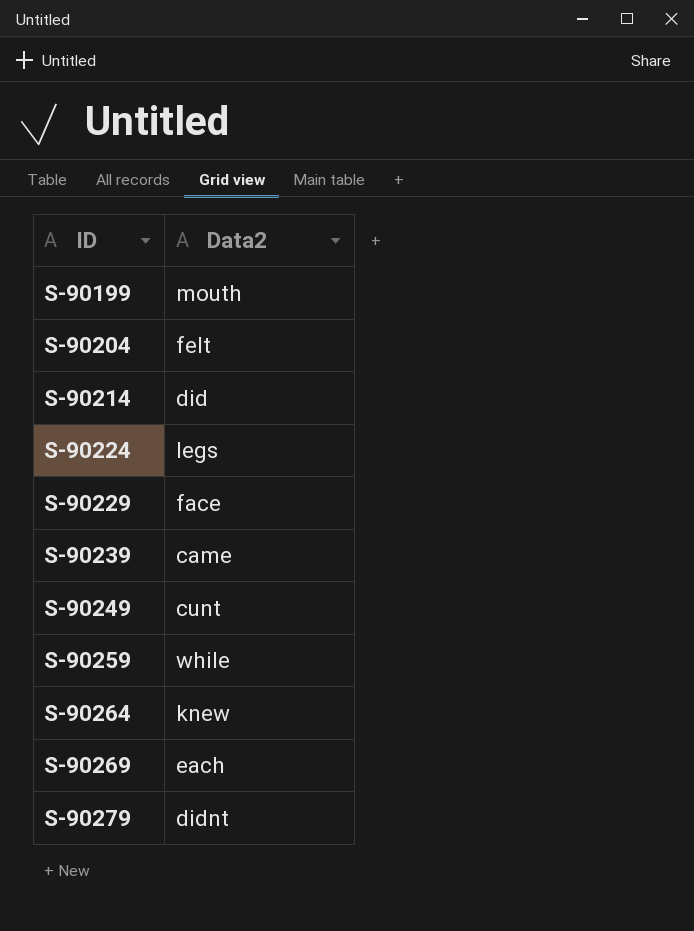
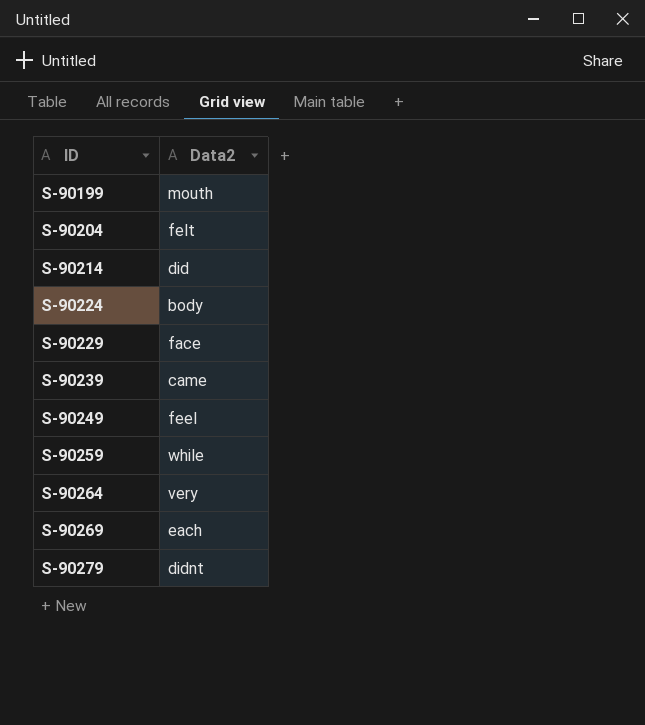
S-90224 | Data2: legs -> body
S-90249 | Data2: cunt -> feel
S-90264 | Data2: knew -> very

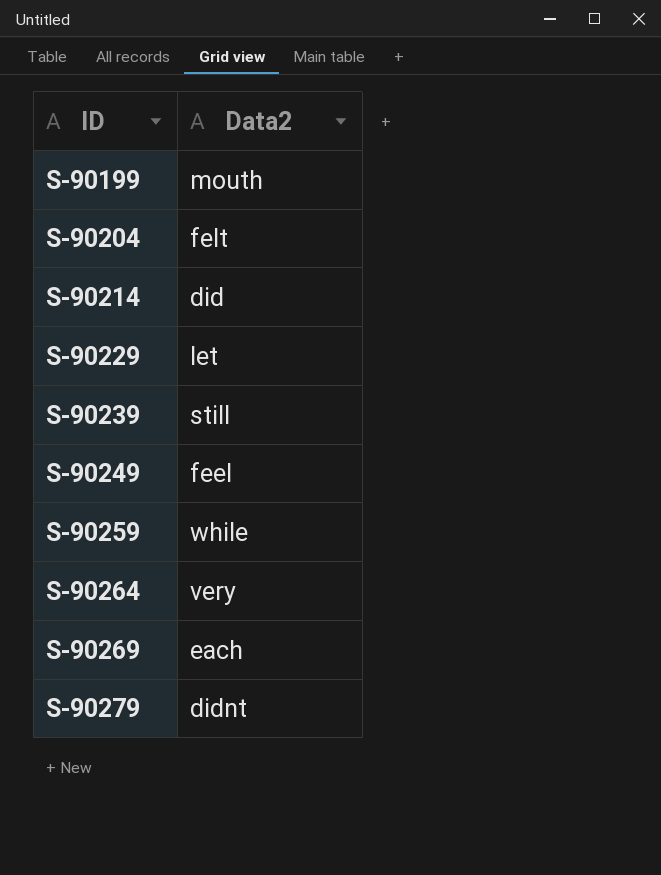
row S-90224: body -> none
S-90229 | Data2: face -> let
S-90239 | Data2: came -> still

